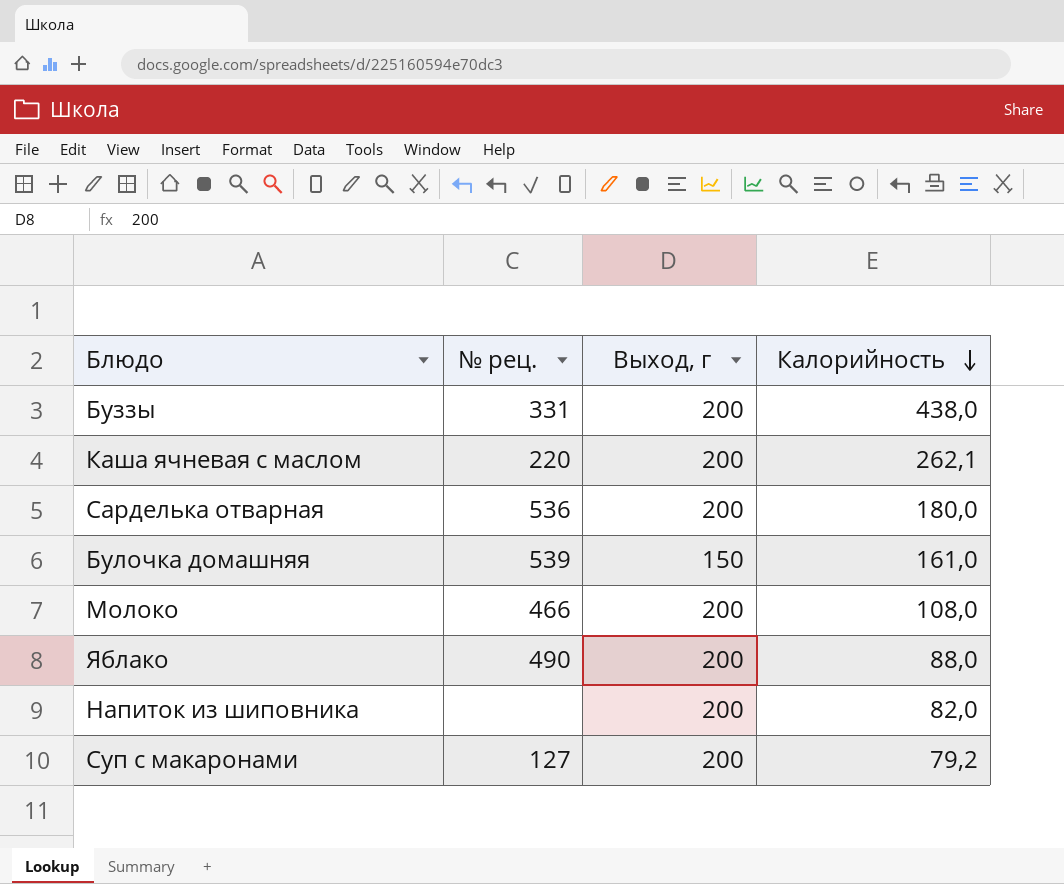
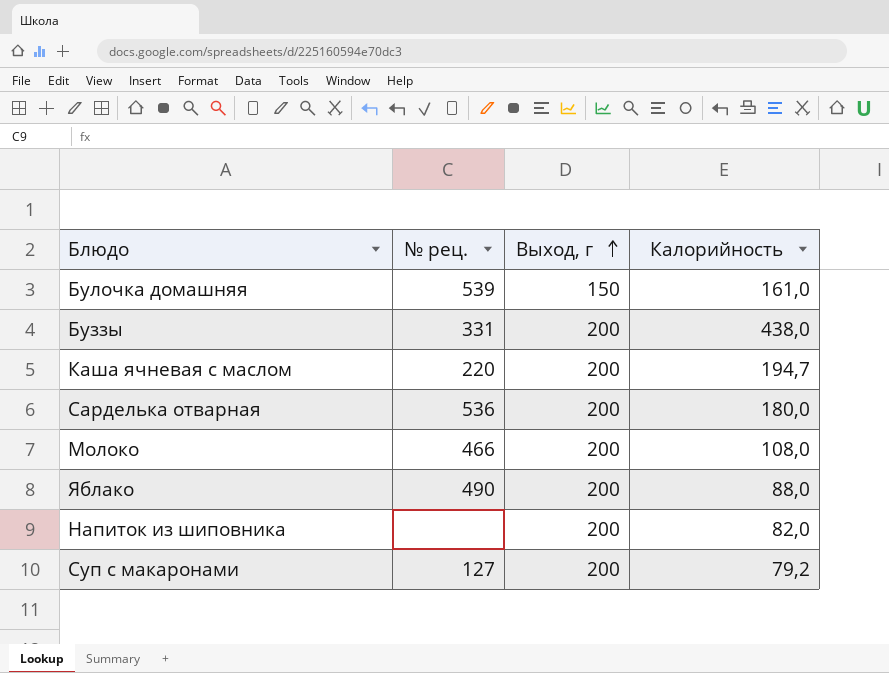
row order: Калорийность descending -> Выход, г ascending
Каша ячневая с маслом | Калорийность: 262,1 -> 194,7

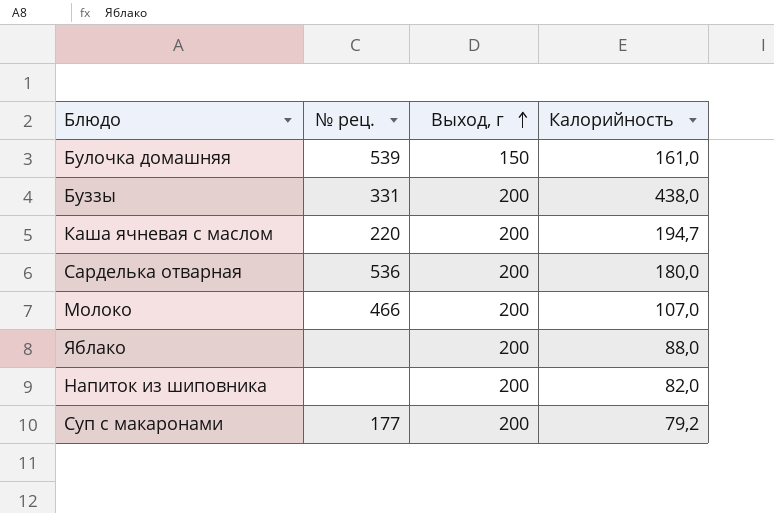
Молоко | Калорийность: 108,0 -> 107,0
Яблако | № рец.: 490 -> none
Суп с макаронами | № рец.: 127 -> 177

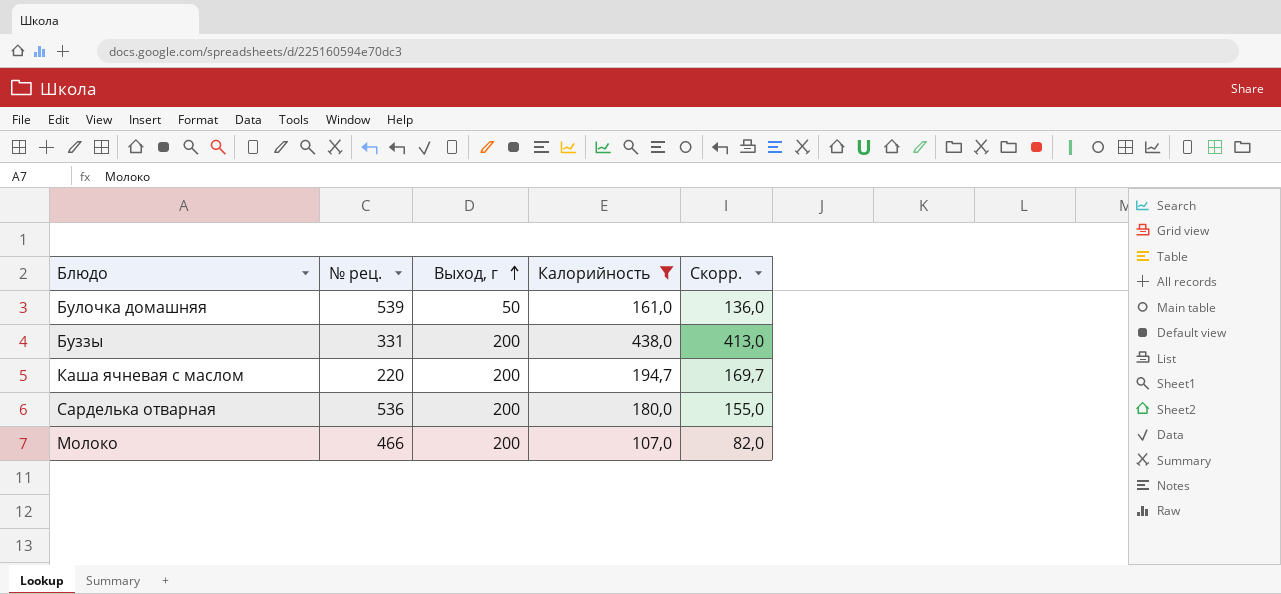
filter: none -> Калорийность >= 107,0
column Скорр. | formula: none -> [Калорийность] - 25
Булочка домашняя | Выход, г: 150 -> 50

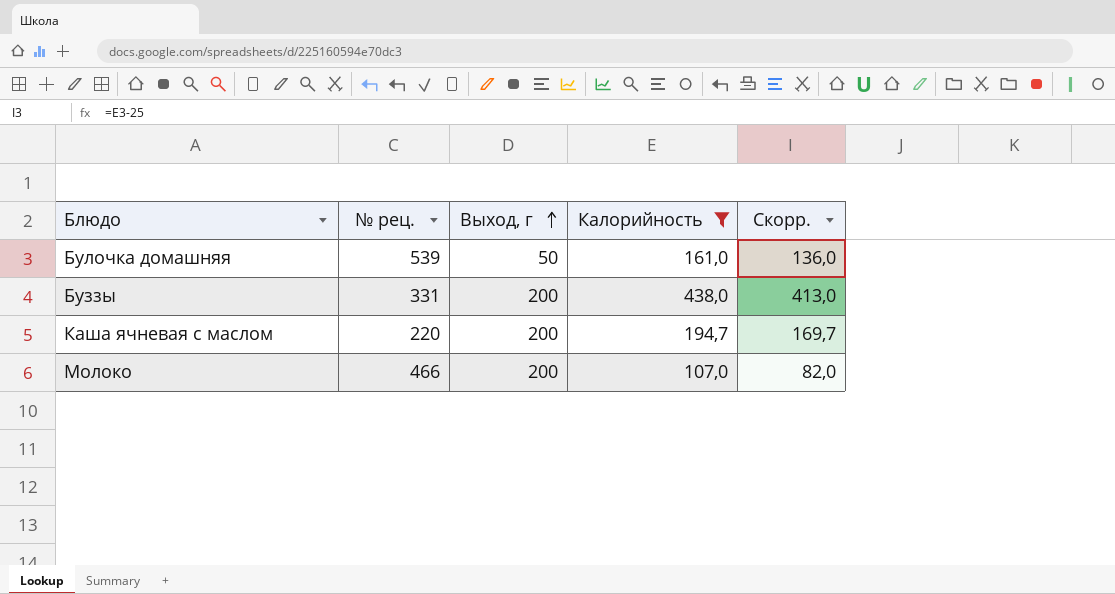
row Сарделька отварная: 536 | 200 | 180,0 | 155,0 -> none

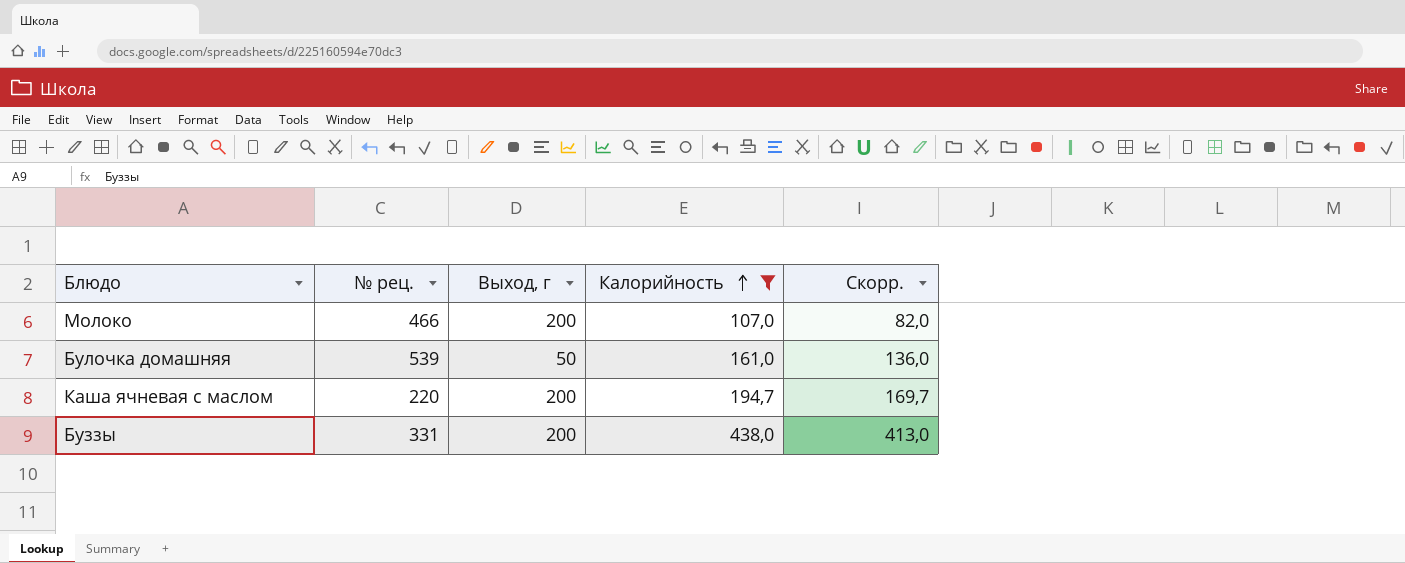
row order: Выход, г ascending -> Калорийность ascending

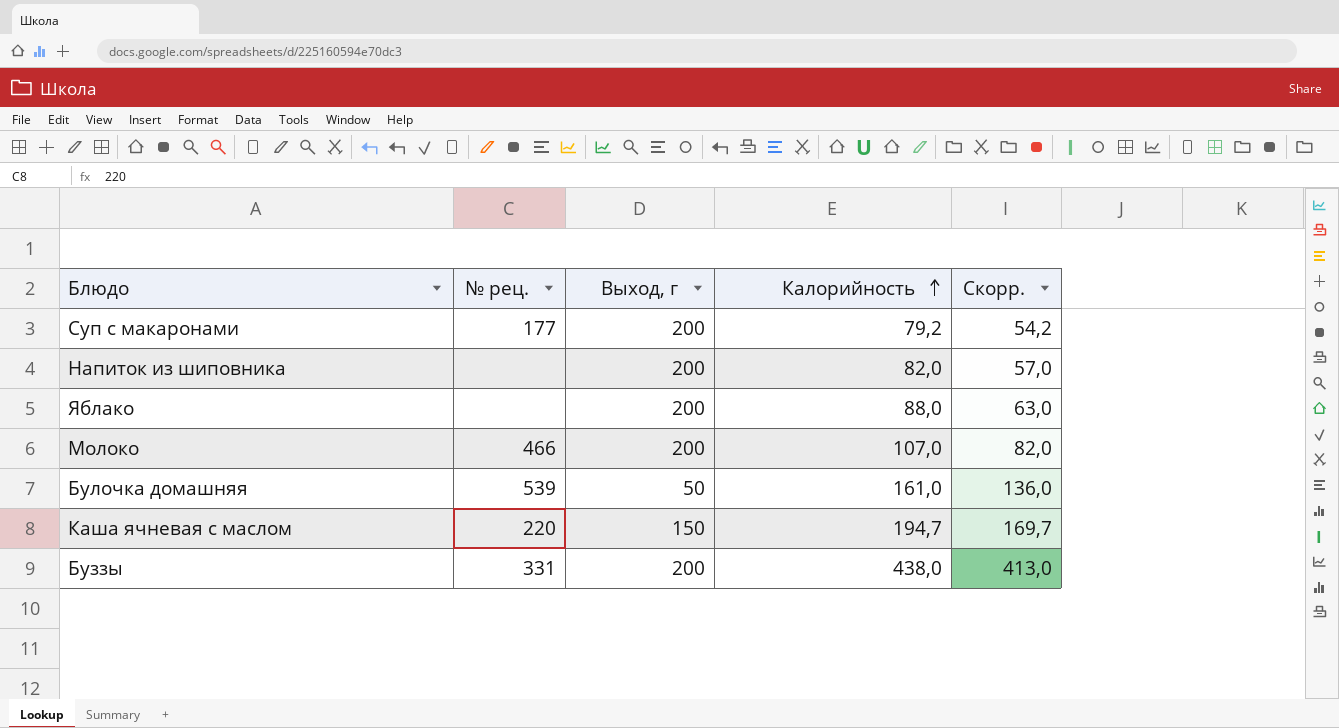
filter: Калорийность >= 107,0 -> none
Каша ячневая с маслом | Выход, г: 200 -> 150

